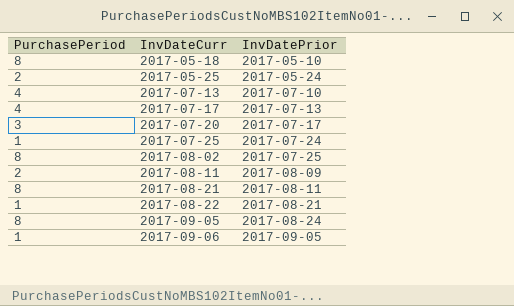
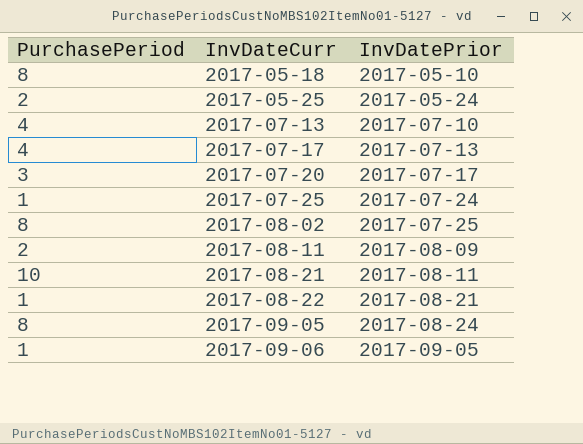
2017-08-21 | PurchasePeriod: 8 -> 10

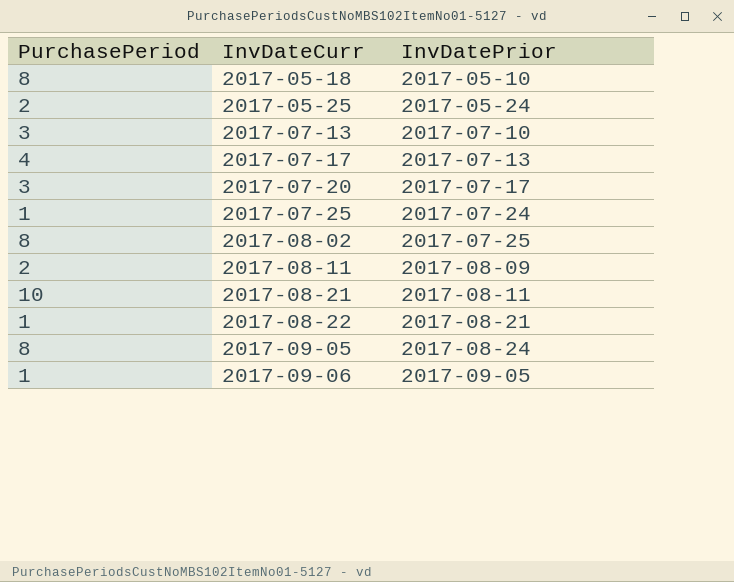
2017-07-13 | PurchasePeriod: 4 -> 3

